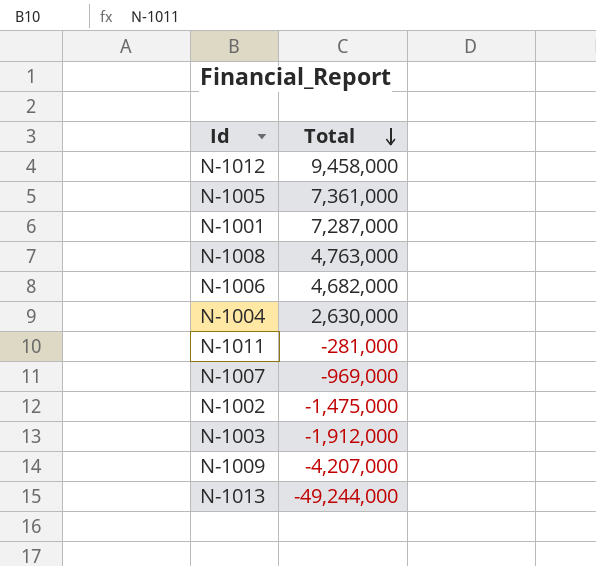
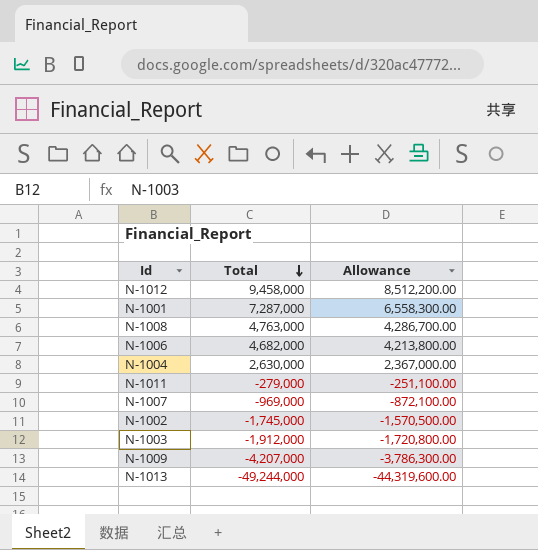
column Allowance | formula: none -> [Total] * 0.9
row N-1005: 7,361,000 -> none
N-1011 | Total: -281,000 -> -279,000
N-1002 | Total: -1,475,000 -> -1,745,000

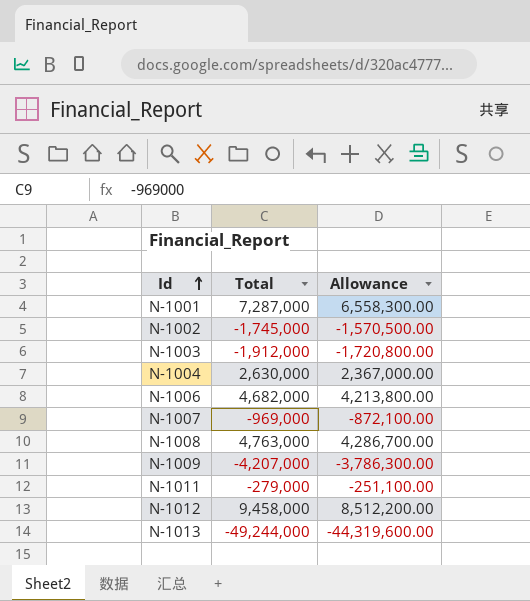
row order: Total descending -> Id ascending

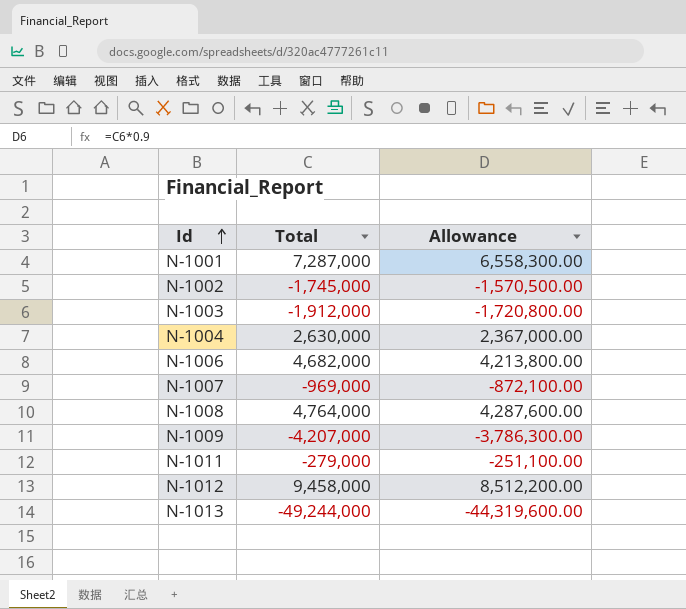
N-1008 | Total: 4,763,000 -> 4,764,000
N-1008 | Allowance: 4,286,700.00 -> 4,287,600.00

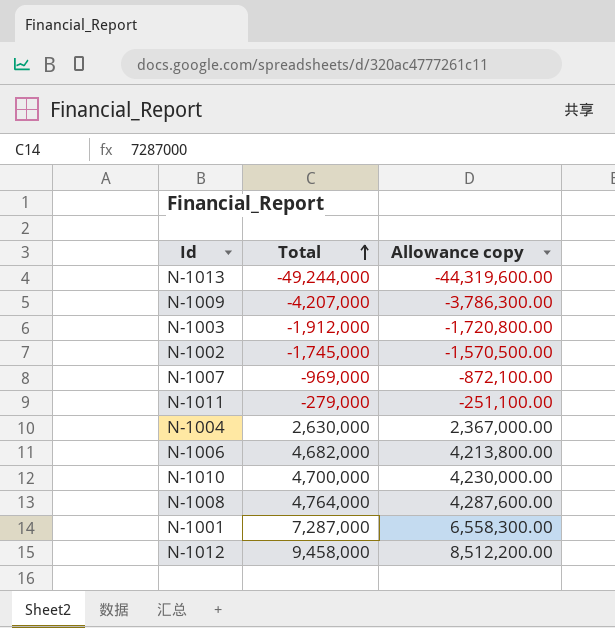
row order: Id ascending -> Total ascending
column name: Allowance -> Allowance copy
row N-1010: none -> 4,700,000 | 4,230,000.00

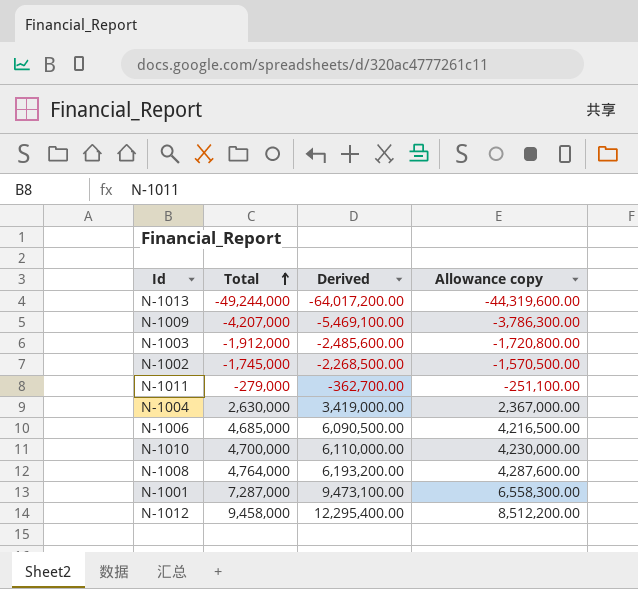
column Derived | formula: none -> [Total] * 1.3
row N-1007: -969,000 | -872,100.00 -> none
N-1006 | Total: 4,682,000 -> 4,685,000
N-1006 | Allowance copy: 4,213,800.00 -> 4,216,500.00

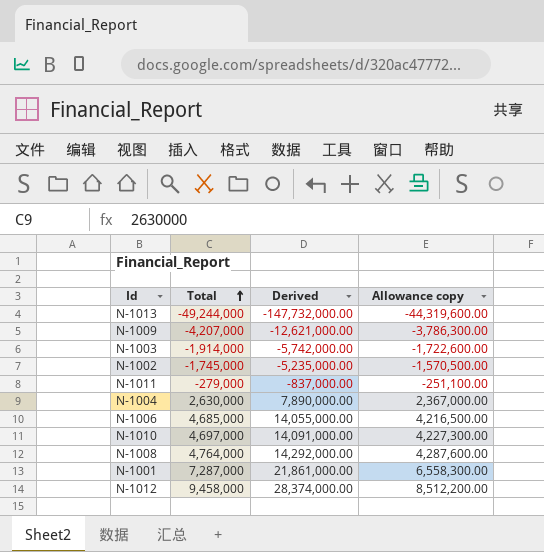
column Derived | formula: [Total] * 1.3 -> [Total] * 3
N-1003 | Total: -1,912,000 -> -1,914,000
N-1003 | Allowance copy: -1,720,800.00 -> -1,722,600.00
N-1010 | Total: 4,700,000 -> 4,697,000
N-1010 | Allowance copy: 4,230,000.00 -> 4,227,300.00

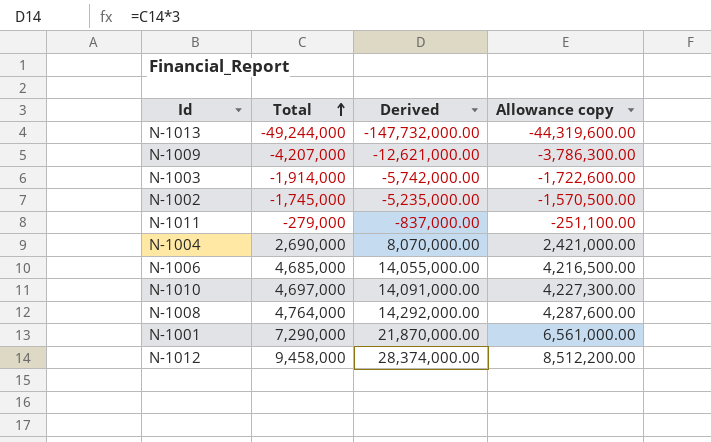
N-1004 | Total: 2,630,000 -> 2,690,000
N-1004 | Derived: 7,890,000.00 -> 8,070,000.00
N-1004 | Allowance copy: 2,367,000.00 -> 2,421,000.00
N-1001 | Total: 7,287,000 -> 7,290,000
N-1001 | Derived: 21,861,000.00 -> 21,870,000.00
N-1001 | Allowance copy: 6,558,300.00 -> 6,561,000.00

